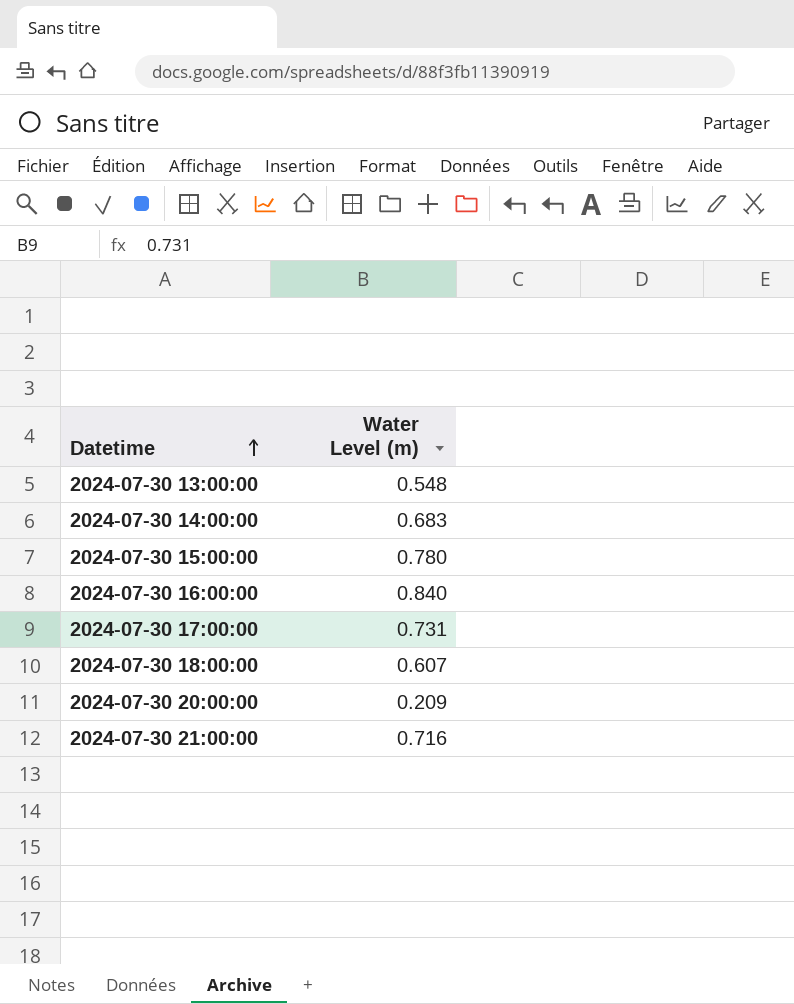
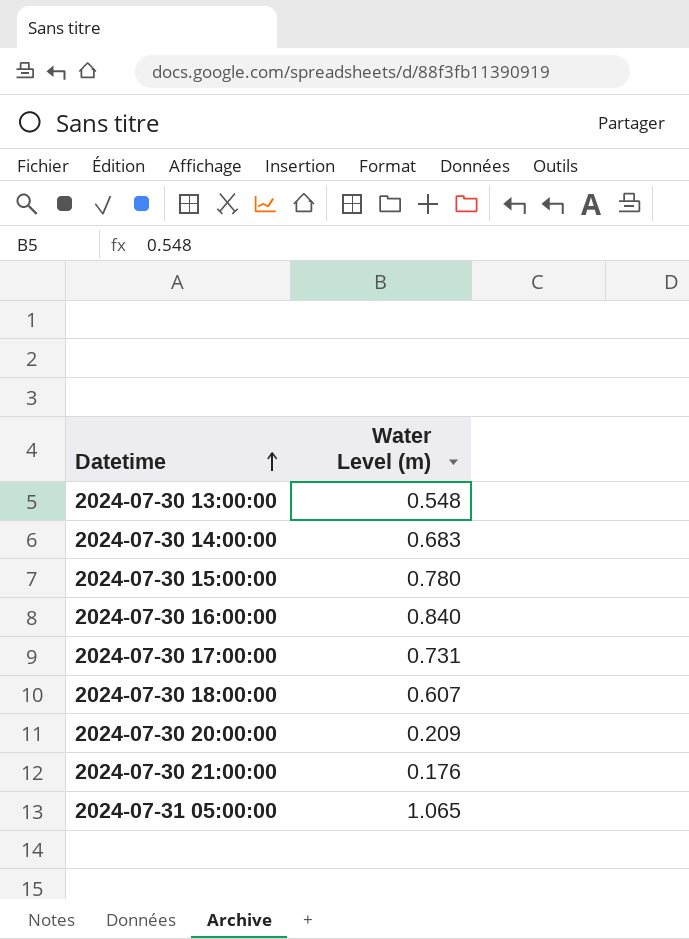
2024-07-30 21:00:00 | Water Level (m): 0.716 -> 0.176
row 2024-07-31 05:00:00: none -> 1.065

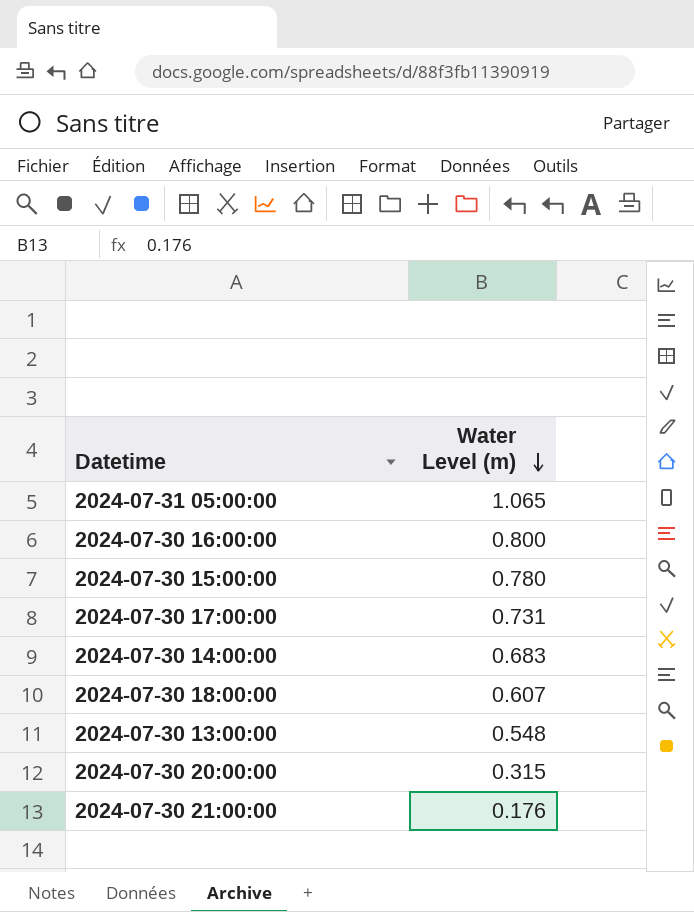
row order: Datetime ascending -> Water Level (m) descending
2024-07-30 16:00:00 | Water Level (m): 0.840 -> 0.800
2024-07-30 20:00:00 | Water Level (m): 0.209 -> 0.315

